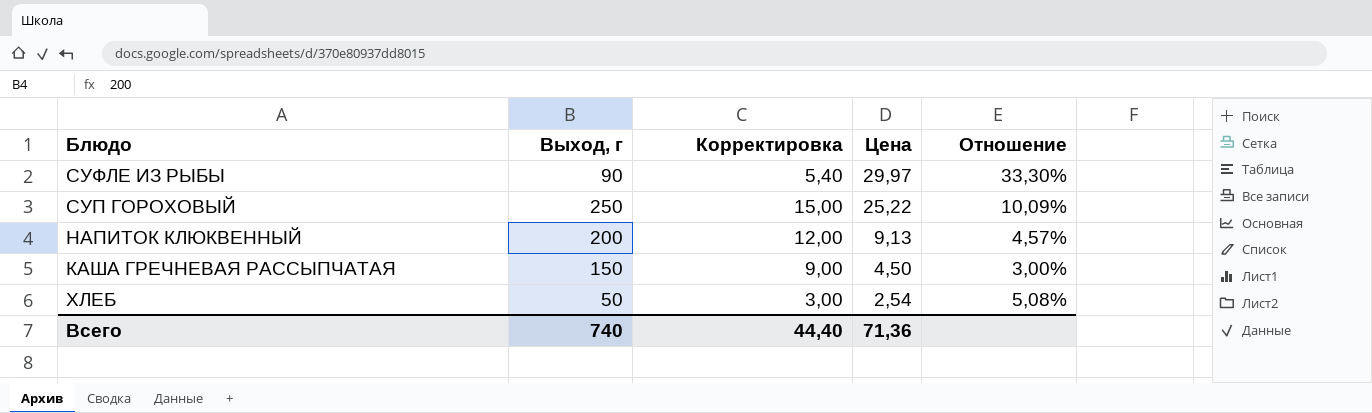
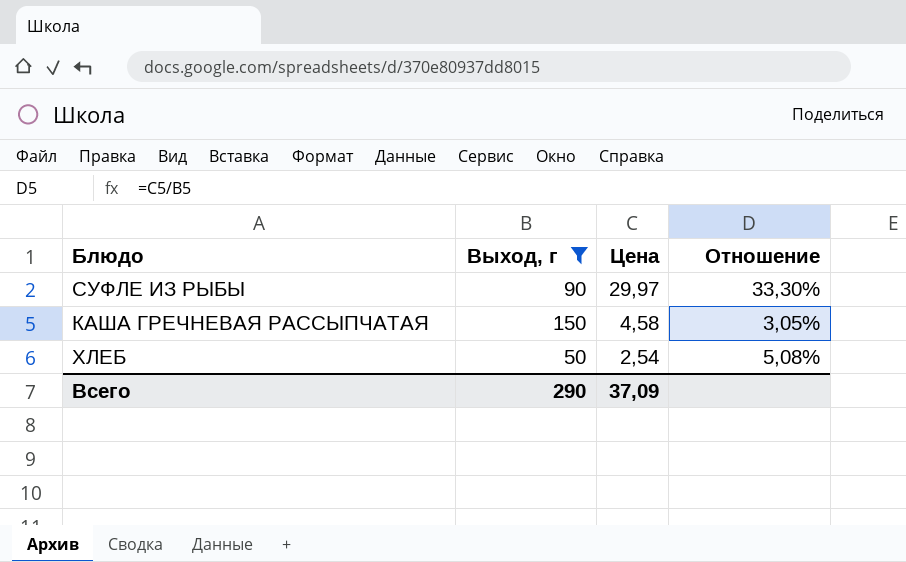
filter: none -> Выход, г <= 150
column Корректировка | formula: [Выход, г] * 0,06 -> none
КАША ГРЕЧНЕВАЯ РАССЫПЧАТАЯ | Цена: 4,50 -> 4,58
КАША ГРЕЧНЕВАЯ РАССЫПЧАТАЯ | Отношение: 3,00% -> 3,05%
Всего | Выход, г: 740 -> 290
Всего | Цена: 71,36 -> 37,09

